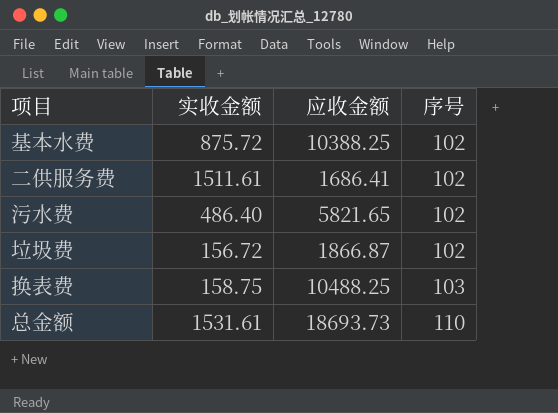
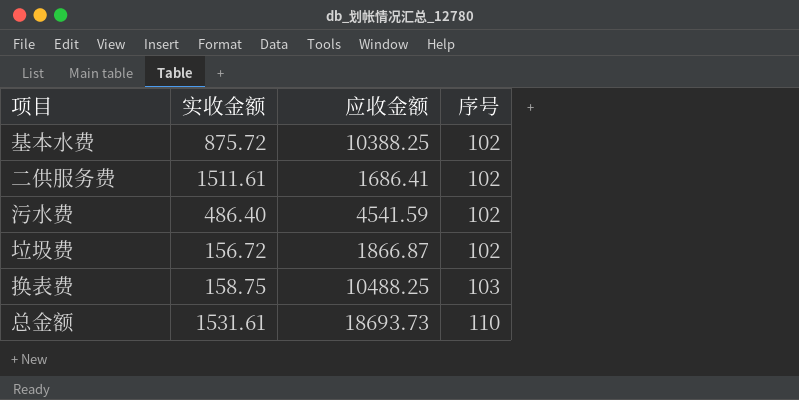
污水费 | 应收金额: 5821.65 -> 4541.59

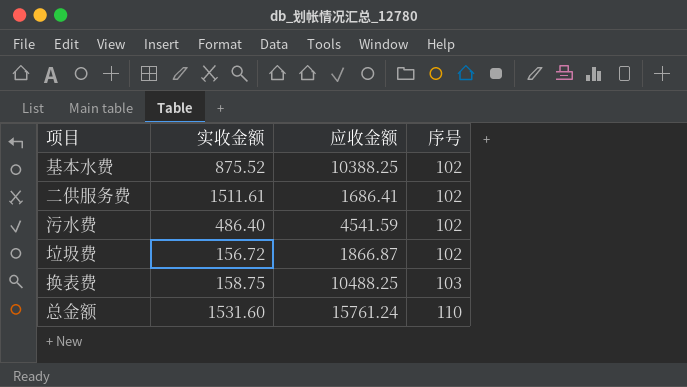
基本水费 | 实收金额: 875.72 -> 875.52
总金额 | 实收金额: 1531.61 -> 1531.60
总金额 | 应收金额: 18693.73 -> 15761.24

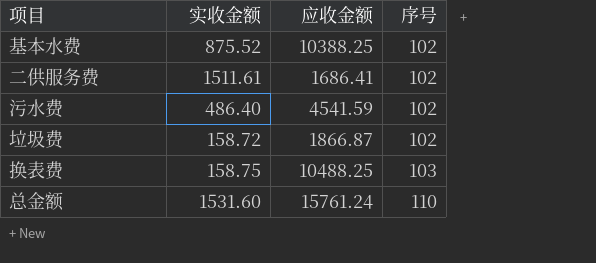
垃圾费 | 实收金额: 156.72 -> 158.72

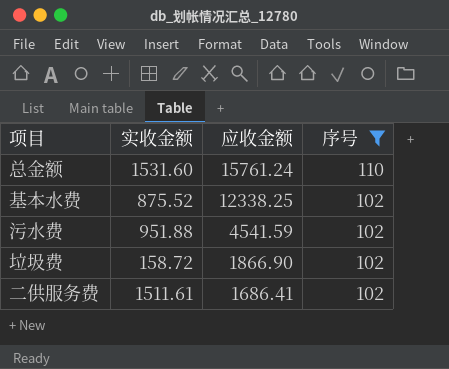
filter: none -> 序号 != 103
row order: 序号 ascending -> 应收金额 descending
基本水费 | 应收金额: 10388.25 -> 12338.25
污水费 | 实收金额: 486.40 -> 951.88
垃圾费 | 应收金额: 1866.87 -> 1866.90

